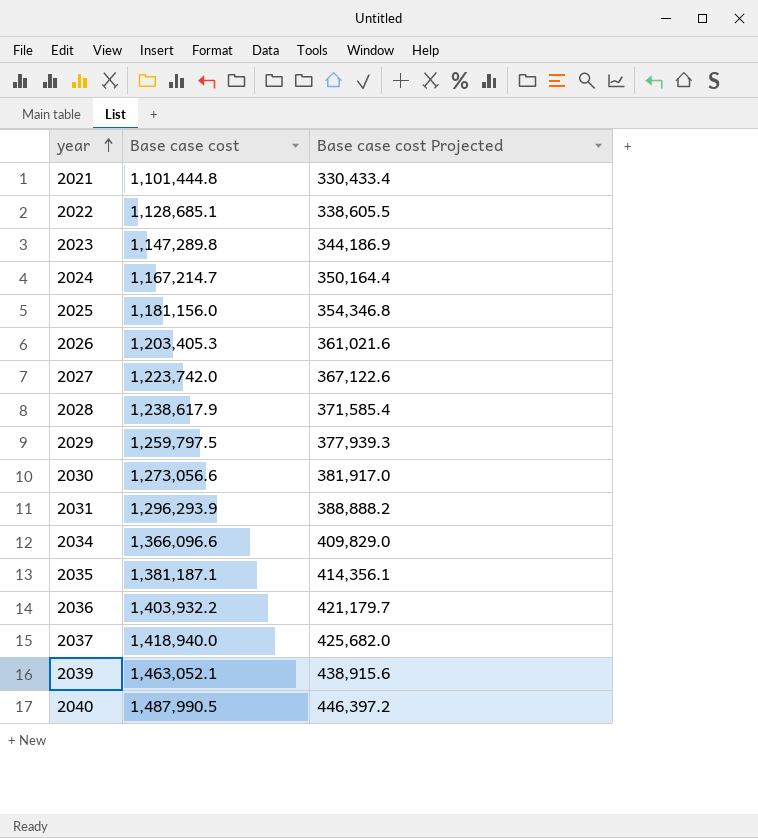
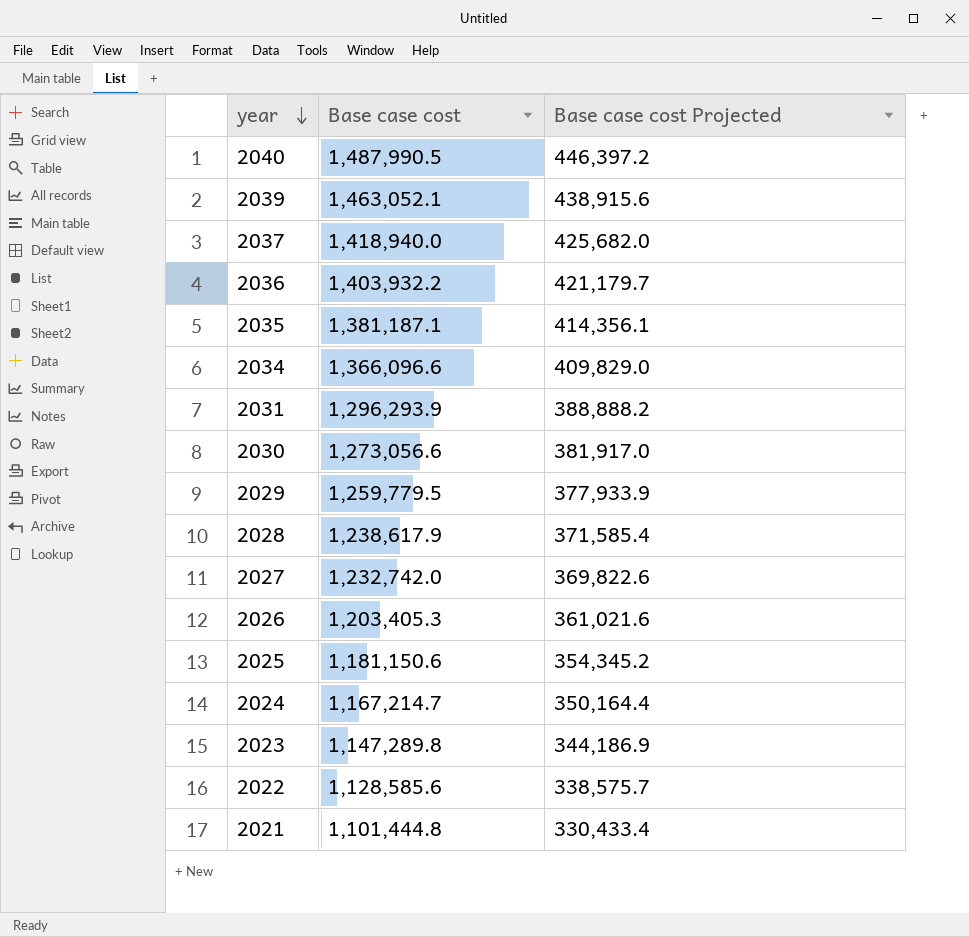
row order: year ascending -> year descending
2029 | Base case cost: 1,259,797.5 -> 1,259,779.5
2029 | Base case cost Projected: 377,939.3 -> 377,933.9
2027 | Base case cost: 1,223,742.0 -> 1,232,742.0
2027 | Base case cost Projected: 367,122.6 -> 369,822.6
2025 | Base case cost: 1,181,156.0 -> 1,181,150.6
2025 | Base case cost Projected: 354,346.8 -> 354,345.2
2022 | Base case cost: 1,128,685.1 -> 1,128,585.6
2022 | Base case cost Projected: 338,605.5 -> 338,575.7

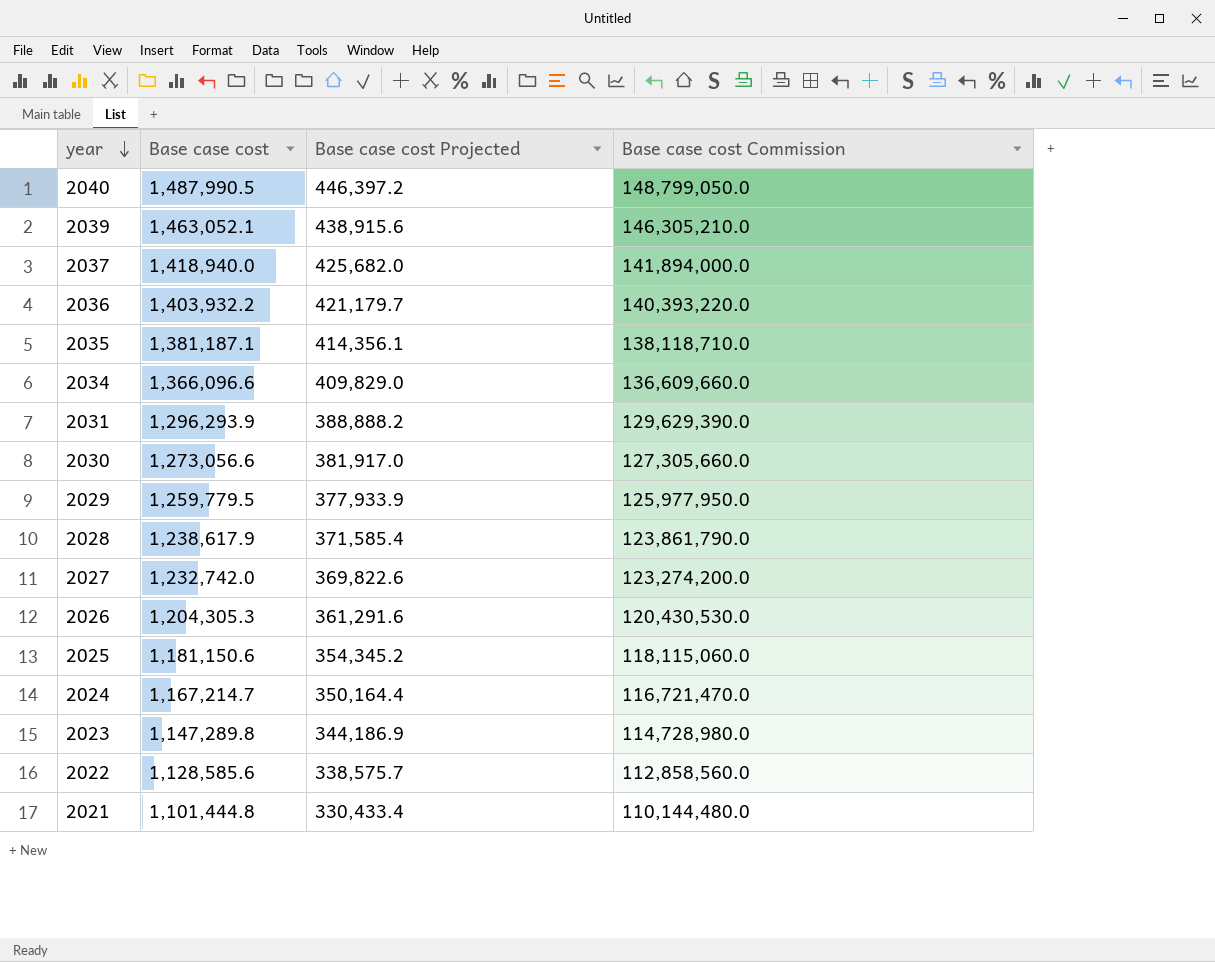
column Base case cost Commission | formula: none -> [Base case cost] * 100
2026 | Base case cost: 1,203,405.3 -> 1,204,305.3
2026 | Base case cost Projected: 361,021.6 -> 361,291.6

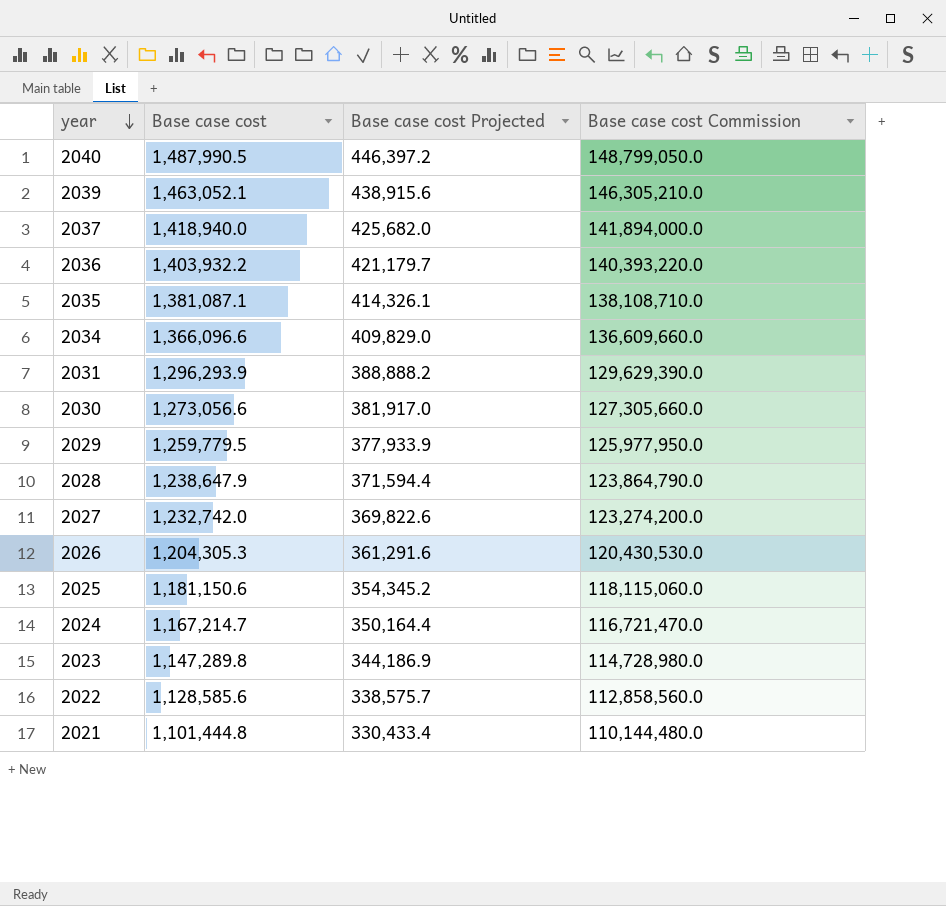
2035 | Base case cost: 1,381,187.1 -> 1,381,087.1
2035 | Base case cost Projected: 414,356.1 -> 414,326.1
2035 | Base case cost Commission: 138,118,710.0 -> 138,108,710.0
2028 | Base case cost: 1,238,617.9 -> 1,238,647.9
2028 | Base case cost Projected: 371,585.4 -> 371,594.4
2028 | Base case cost Commission: 123,861,790.0 -> 123,864,790.0

